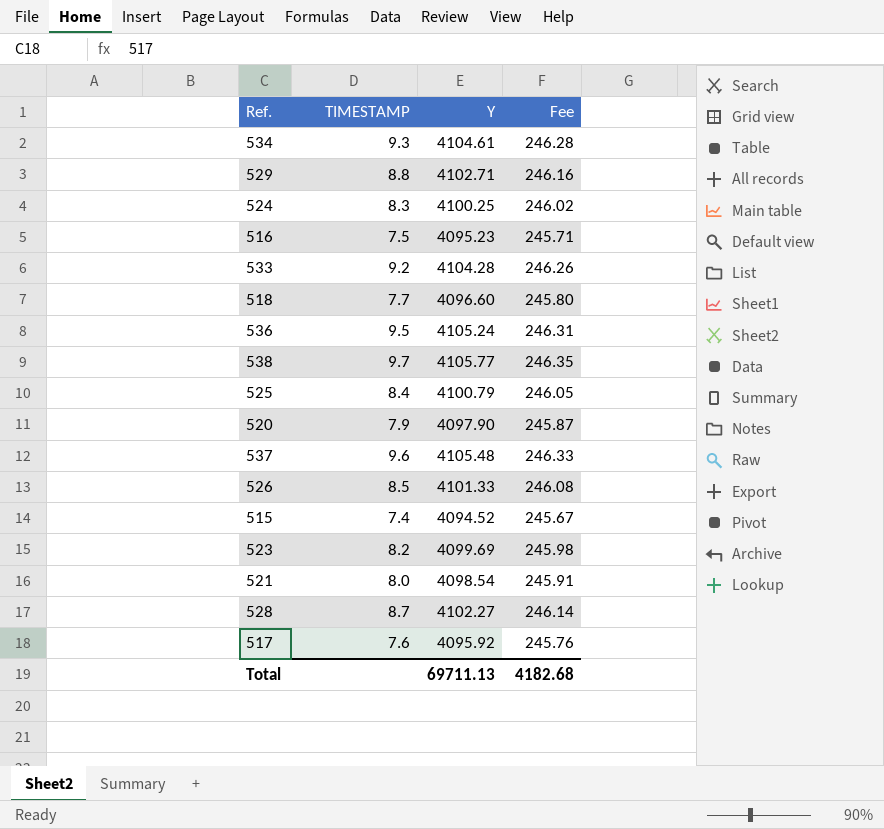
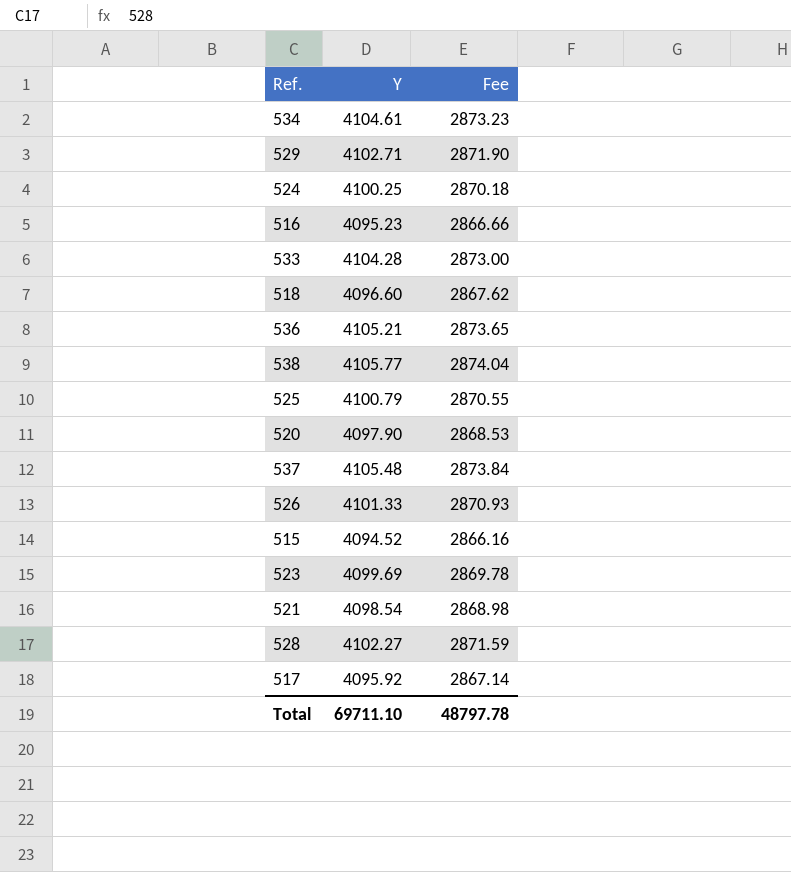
column TIMESTAMP | position: 2 -> none
column Fee | formula: [Y] * 0.06 -> [Y] * 0.7
536 | Y: 4105.24 -> 4105.21
Total | Y: 69711.13 -> 69711.10
Total | Fee: 4182.68 -> 48797.78

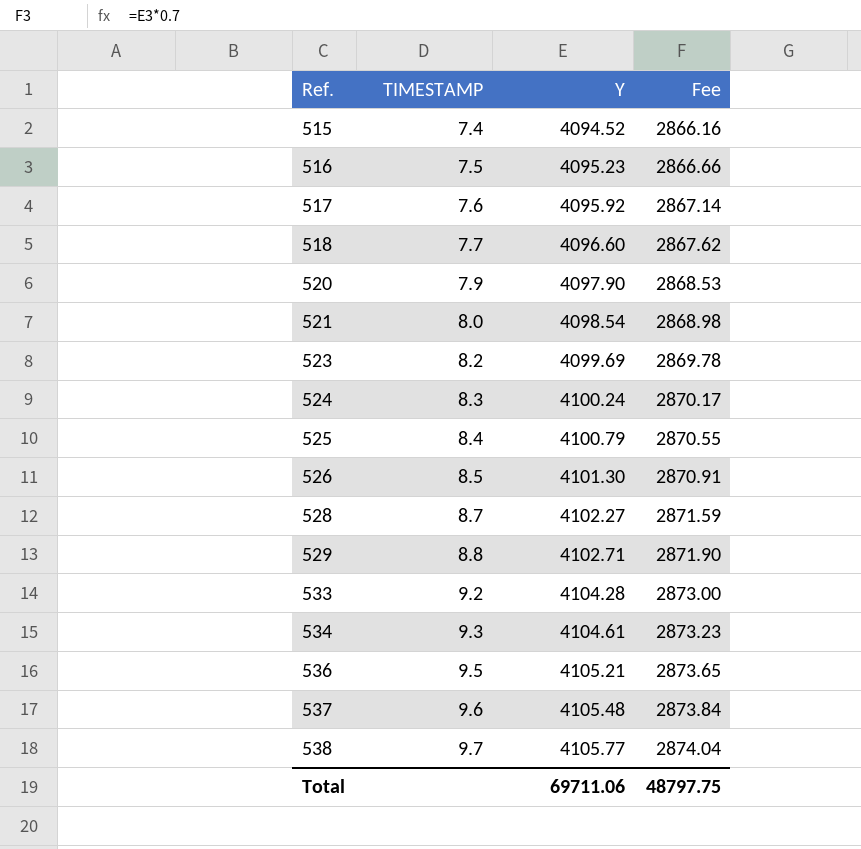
row order: none -> Ref. ascending
column TIMESTAMP | position: none -> 2
524 | Y: 4100.25 -> 4100.24
524 | Fee: 2870.18 -> 2870.17
526 | Y: 4101.33 -> 4101.30
526 | Fee: 2870.93 -> 2870.91
Total | Y: 69711.10 -> 69711.06
Total | Fee: 48797.78 -> 48797.75

